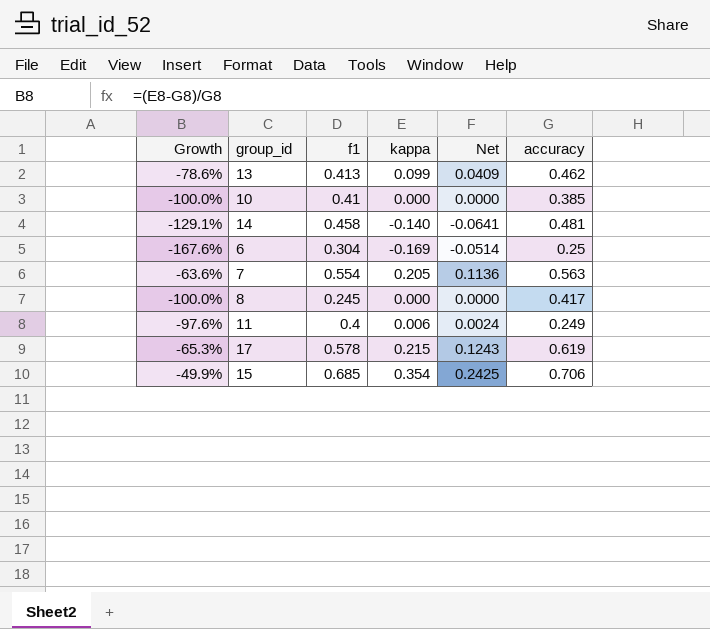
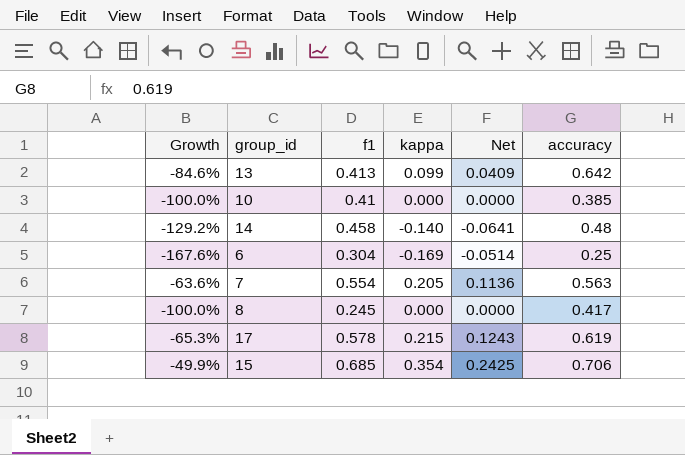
row 11: -97.6% | 0.4 | 0.006 | 0.0024 | 0.249 -> none
13 | Growth: -78.6% -> -84.6%
13 | accuracy: 0.462 -> 0.642
14 | Growth: -129.1% -> -129.2%
14 | accuracy: 0.481 -> 0.48

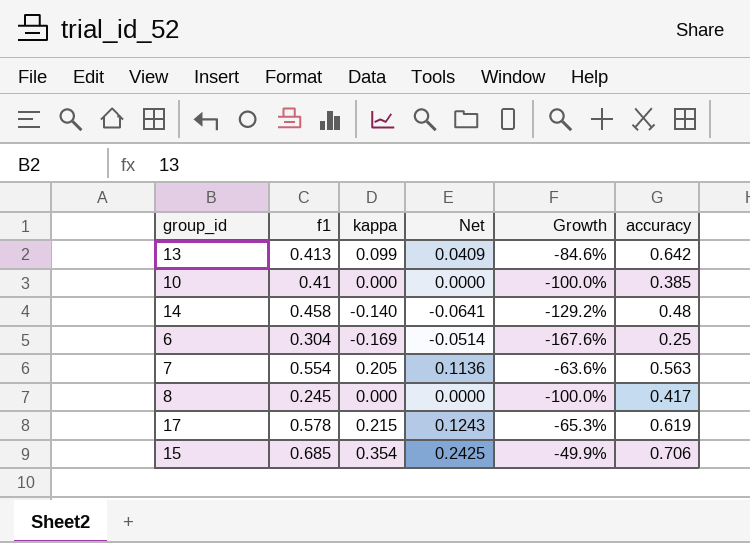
column Growth | position: 1 -> 5

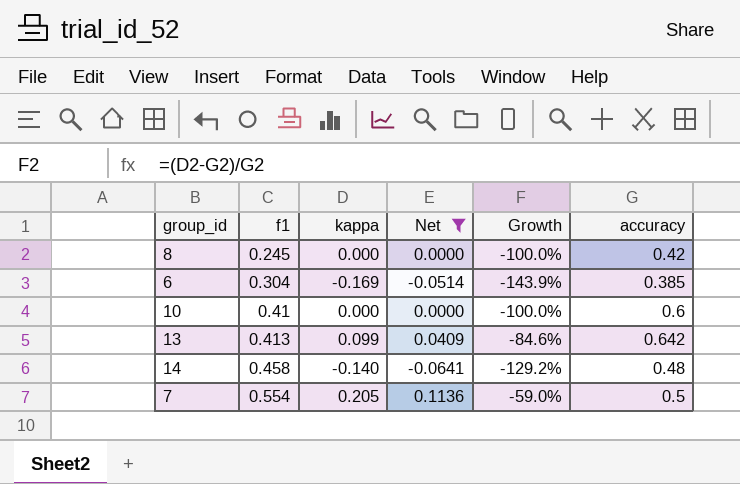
filter: none -> Net <= 0.1136
row order: none -> f1 ascending
8 | accuracy: 0.417 -> 0.42
6 | Growth: -167.6% -> -143.9%
6 | accuracy: 0.25 -> 0.385
10 | accuracy: 0.385 -> 0.6
7 | Growth: -63.6% -> -59.0%
7 | accuracy: 0.563 -> 0.5

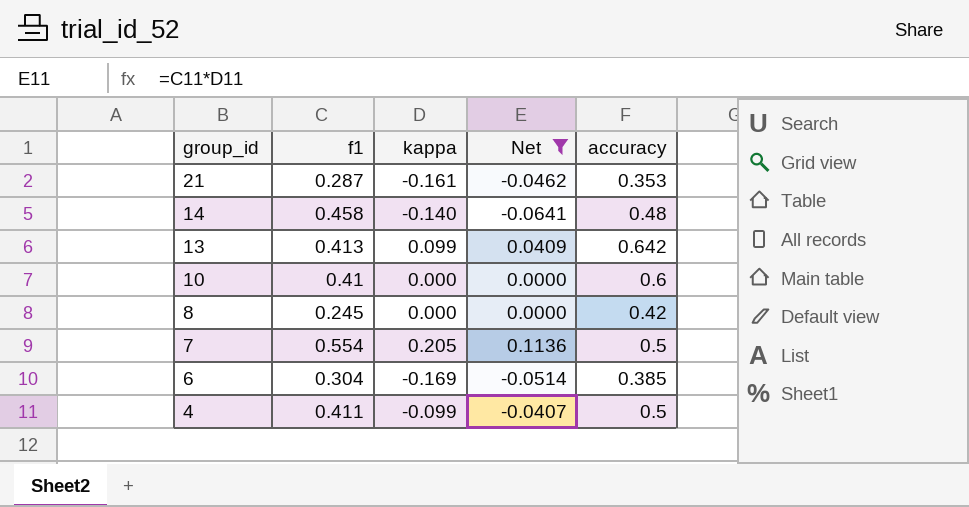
row order: f1 ascending -> group_id descending
column Growth | formula: ([kappa] - [accuracy]) / [accuracy] -> none
row 21: none -> 0.287 | -0.161 | -0.0462 | 0.353
row 4: none -> 0.411 | -0.099 | -0.0407 | 0.5

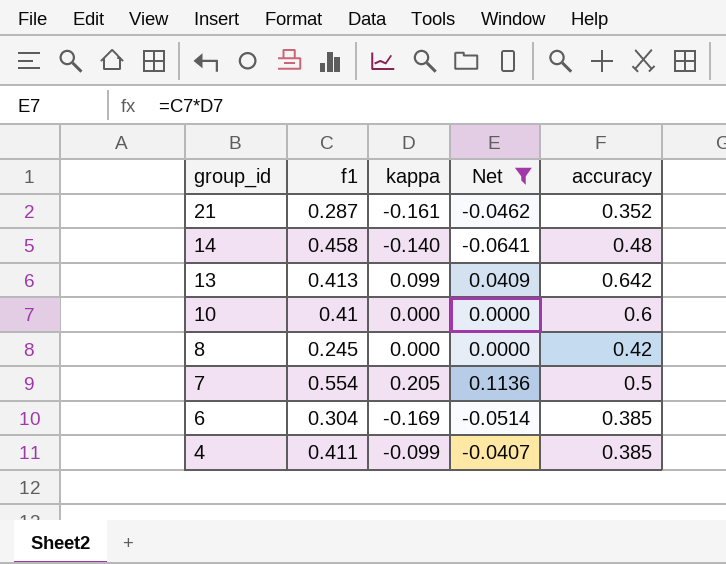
21 | accuracy: 0.353 -> 0.352
4 | accuracy: 0.5 -> 0.385

